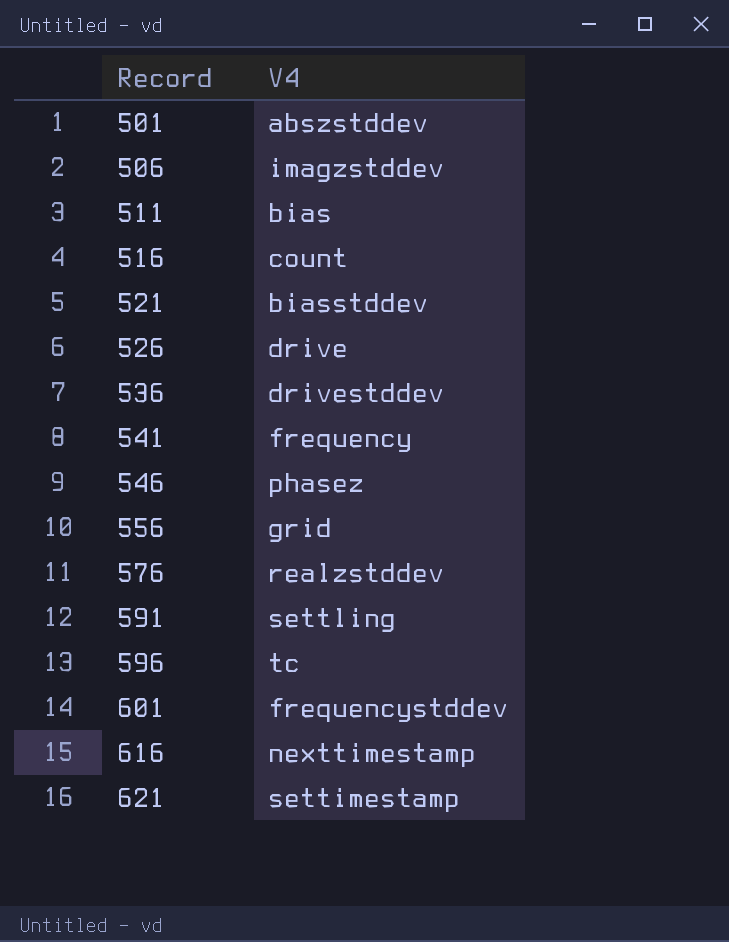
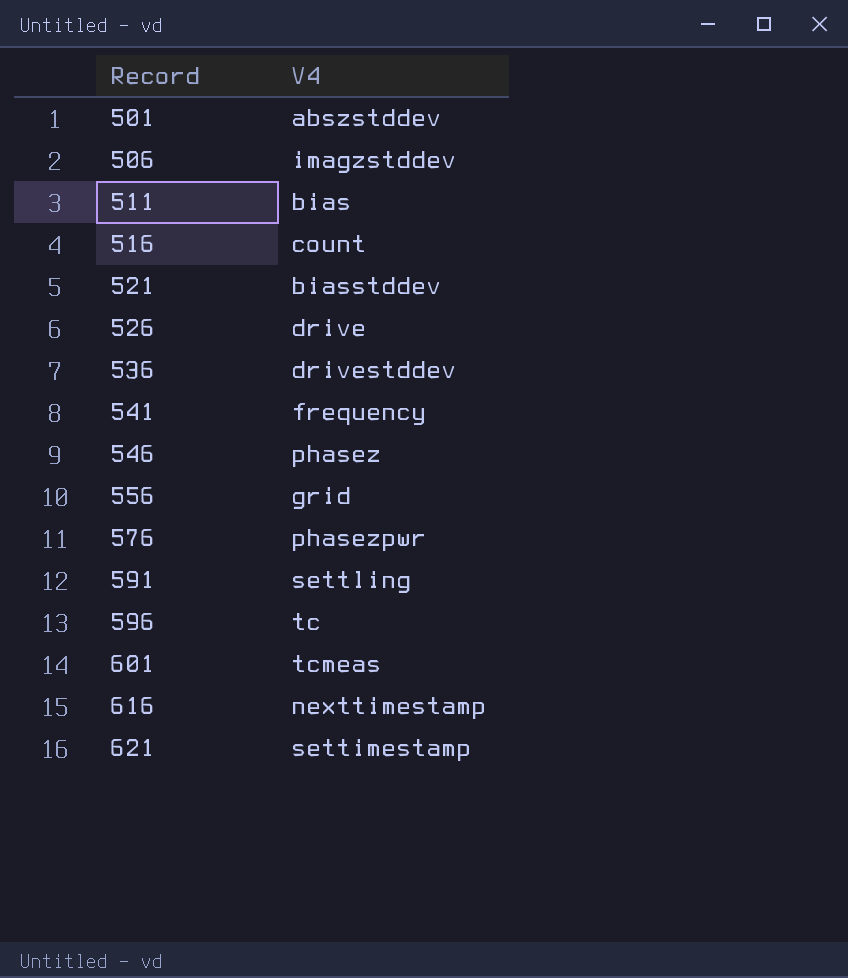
576 | V4: realzstddev -> phasezpwr
601 | V4: frequencystddev -> tcmeas

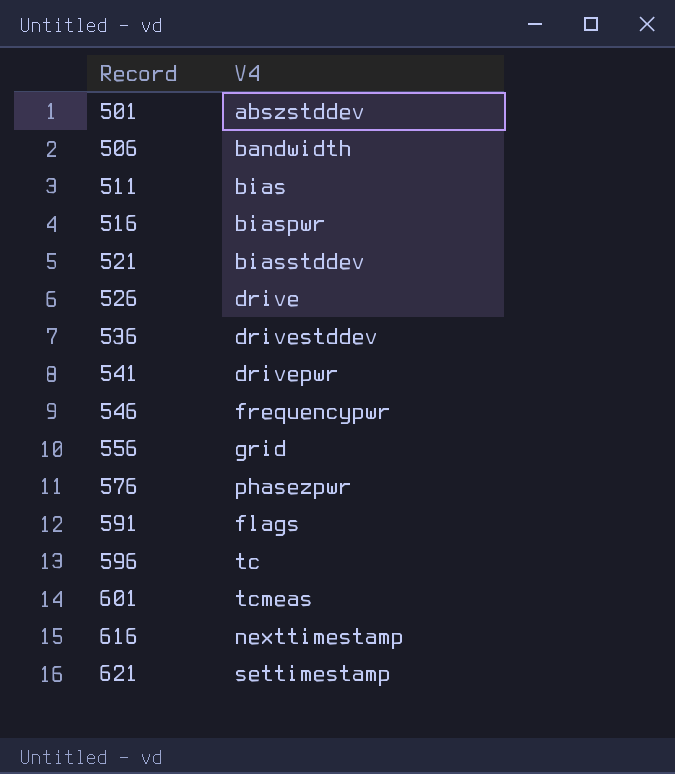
506 | V4: imagzstddev -> bandwidth
516 | V4: count -> biaspwr
541 | V4: frequency -> drivepwr
546 | V4: phasez -> frequencypwr
591 | V4: settling -> flags

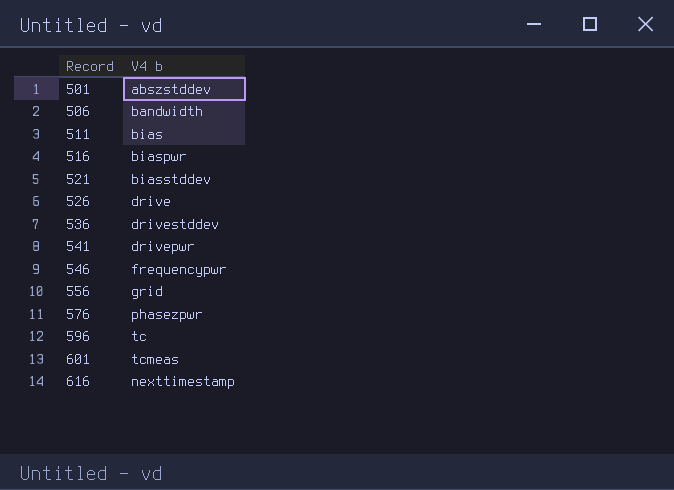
column name: V4 -> V4 b
row 591: flags -> none
row 621: settimestamp -> none

